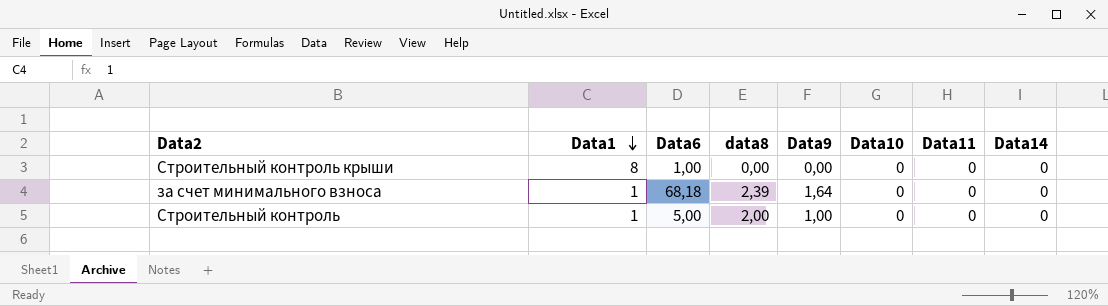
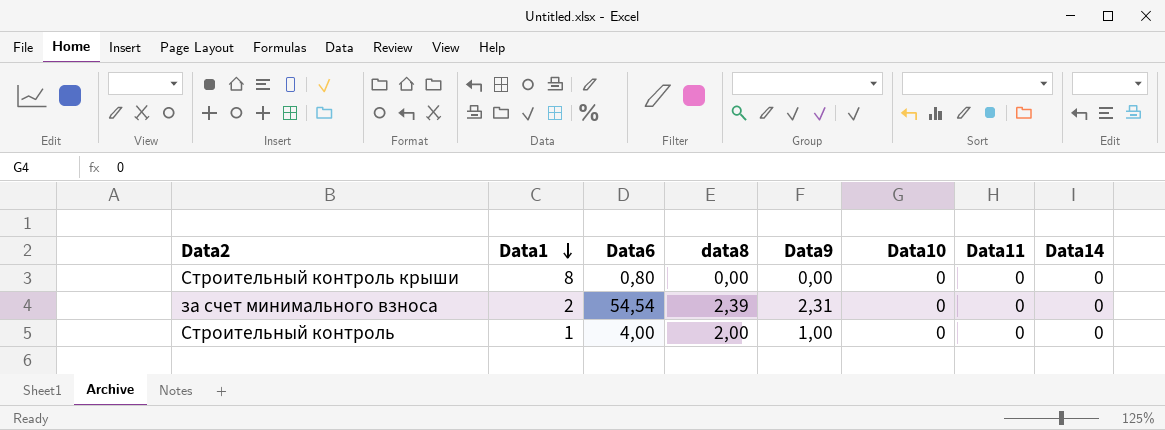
Строительный контроль крыши | Data6: 1,00 -> 0,80
за счет минимального взноса | Data1: 1 -> 2
за счет минимального взноса | Data6: 68,18 -> 54,54
за счет минимального взноса | Data9: 1,64 -> 2,31
Строительный контроль | Data6: 5,00 -> 4,00

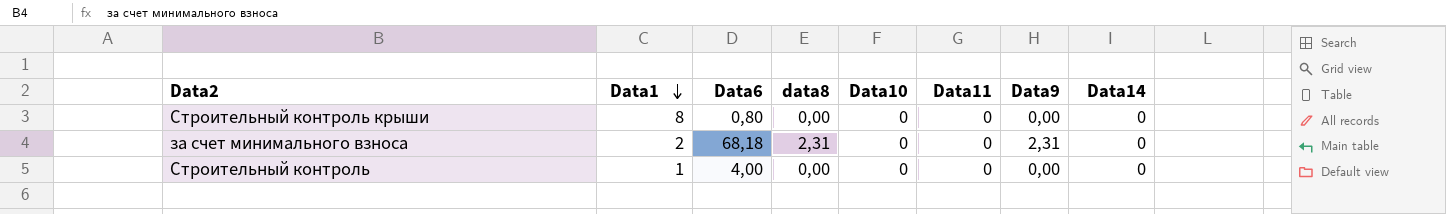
column Data9 | position: 5 -> 7
за счет минимального взноса | Data6: 54,54 -> 68,18
за счет минимального взноса | data8: 2,39 -> 2,31
Строительный контроль | data8: 2,00 -> 0,00
Строительный контроль | Data9: 1,00 -> 0,00

